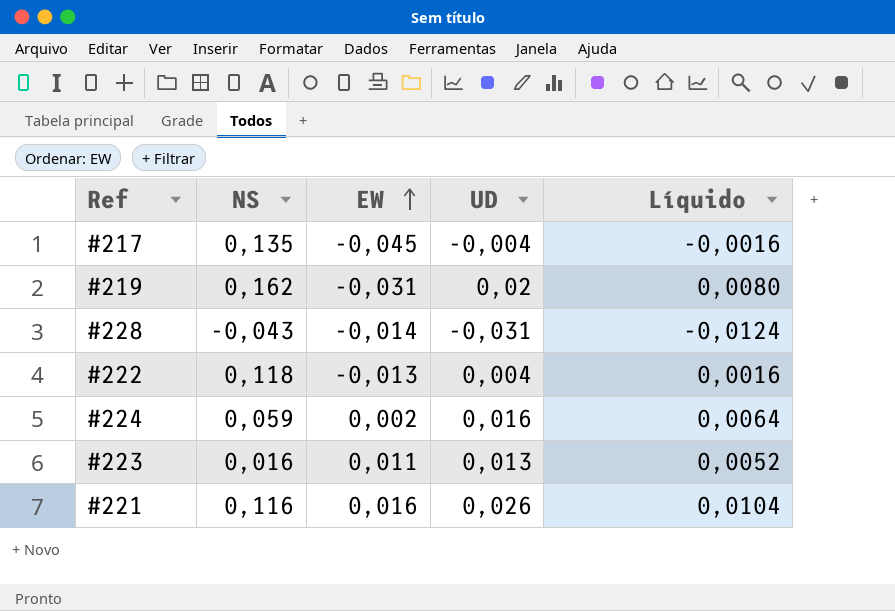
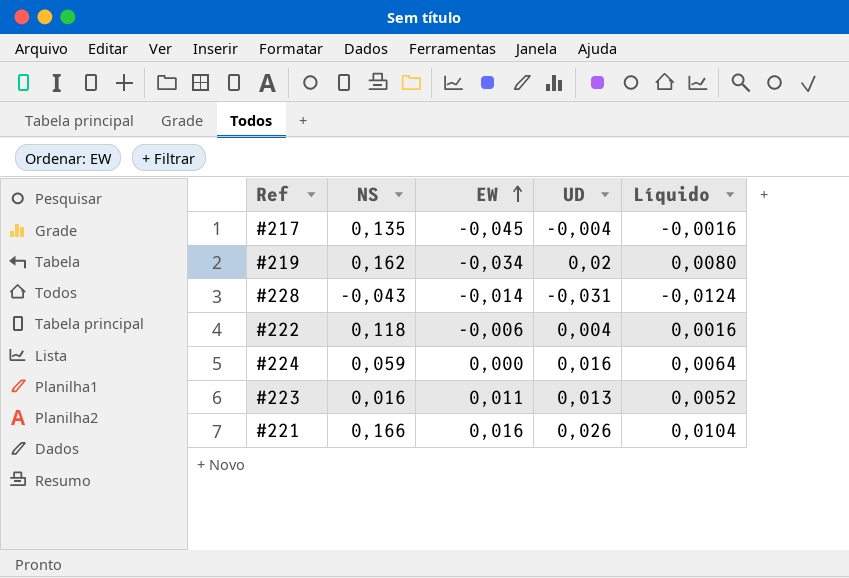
#219 | EW: -0,031 -> -0,034
#222 | EW: -0,013 -> -0,006
#224 | EW: 0,002 -> 0,000
#221 | NS: 0,116 -> 0,166

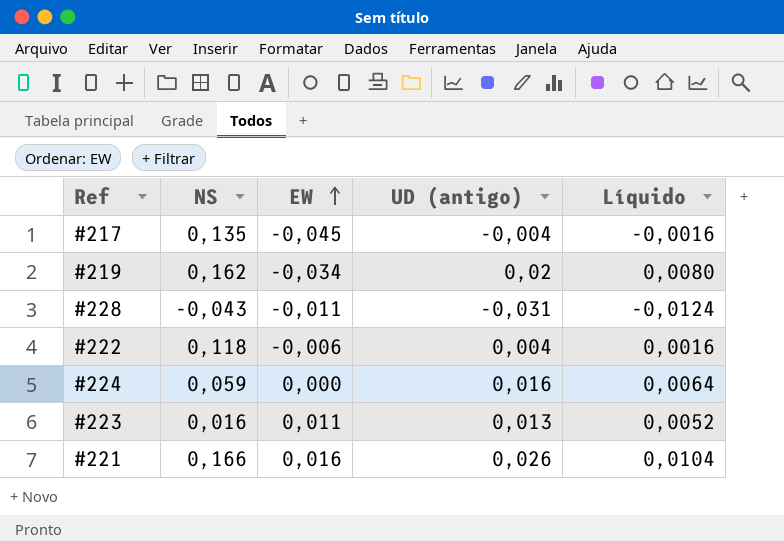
column name: UD -> UD (antigo)
#228 | EW: -0,014 -> -0,011

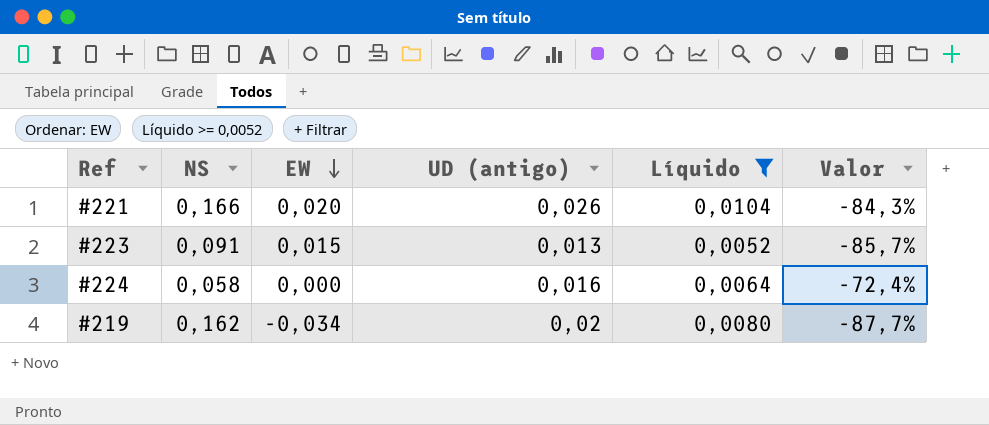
filter: none -> Líquido >= 0,0052
row order: EW ascending -> EW descending
column Valor | formula: none -> ([UD (antigo)] - [NS]) / [NS]
#221 | EW: 0,016 -> 0,020
#223 | NS: 0,016 -> 0,091
#223 | EW: 0,011 -> 0,015
#224 | NS: 0,059 -> 0,058

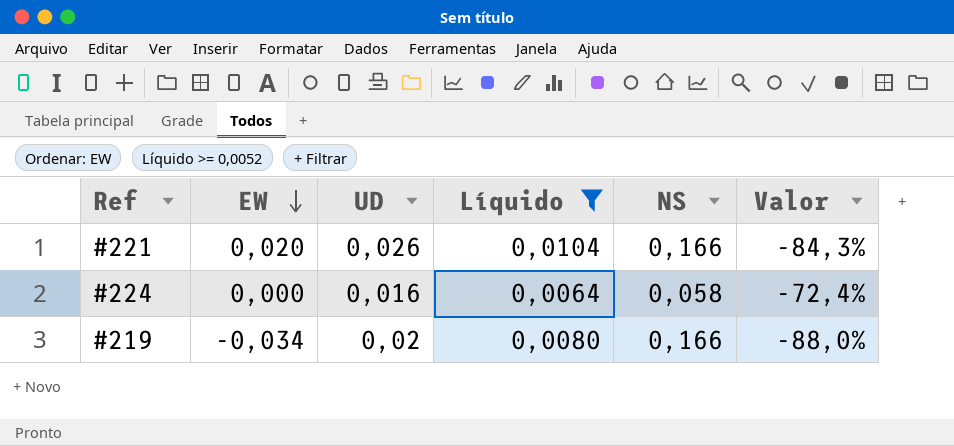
column name: UD (antigo) -> UD
column NS | position: 2 -> 5
row #223: 0,091 | 0,015 | 0,013 | 0,0052 | -85,7% -> none
#219 | NS: 0,162 -> 0,166
#219 | Valor: -87,7% -> -88,0%

